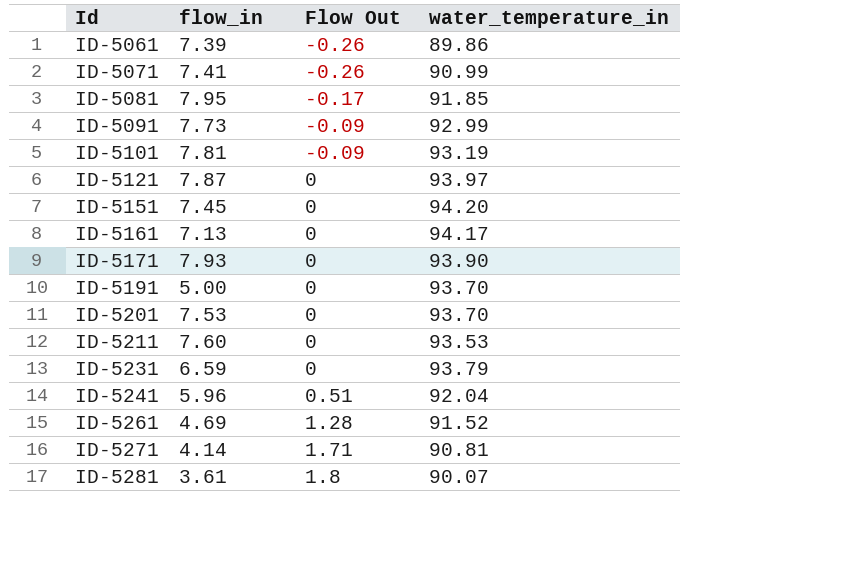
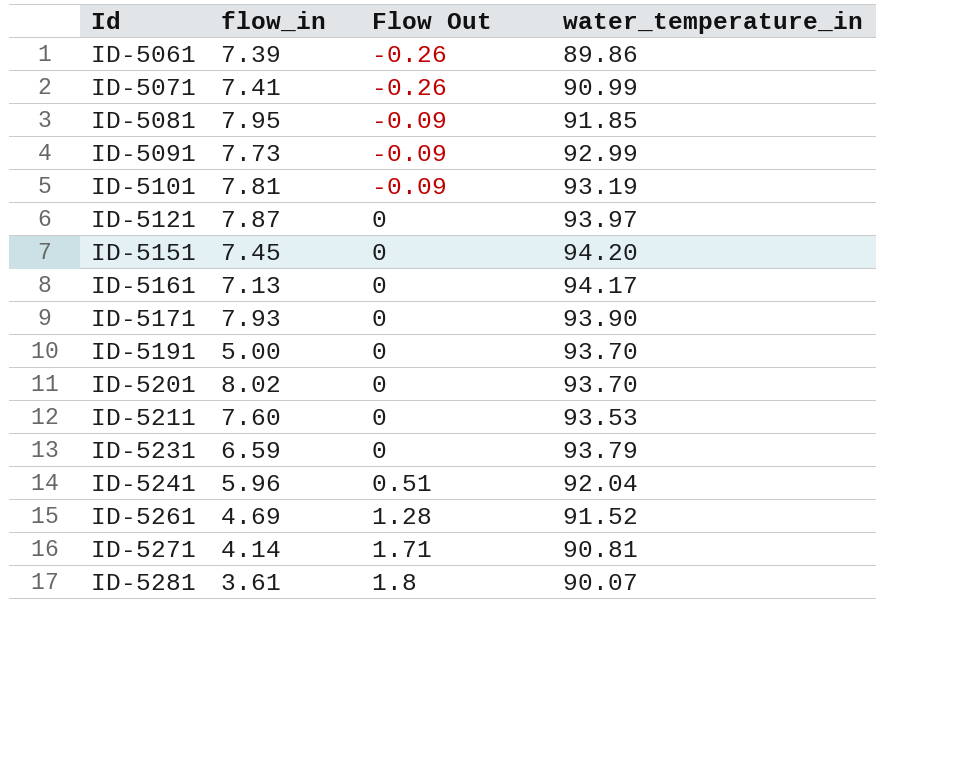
ID-5081 | Flow Out: -0.17 -> -0.09
ID-5201 | flow_in: 7.53 -> 8.02

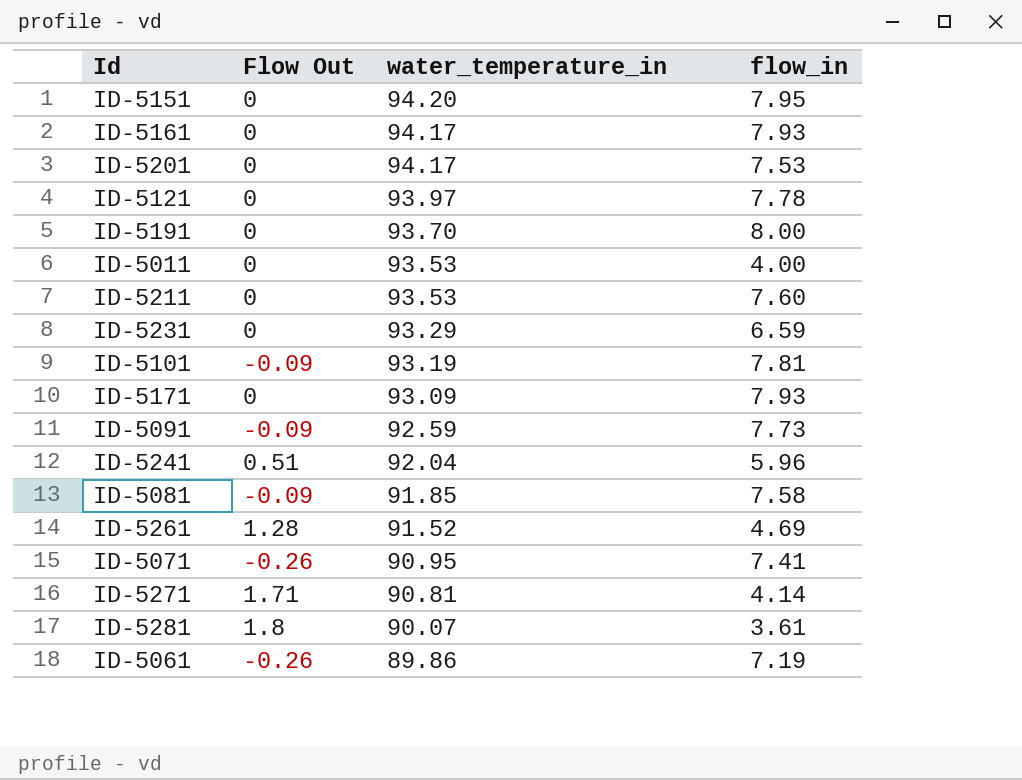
row order: Id ascending -> water_temperature_in descending
column flow_in | position: 2 -> 4
ID-5151 | flow_in: 7.45 -> 7.95
ID-5161 | flow_in: 7.13 -> 7.93
ID-5201 | water_temperature_in: 93.70 -> 94.17
ID-5201 | flow_in: 8.02 -> 7.53
ID-5121 | flow_in: 7.87 -> 7.78
ID-5191 | flow_in: 5.00 -> 8.00
row ID-5011: none -> 0 | 93.53 | 4.00
ID-5231 | water_temperature_in: 93.79 -> 93.29
ID-5171 | water_temperature_in: 93.90 -> 93.09
ID-5091 | water_temperature_in: 92.99 -> 92.59
ID-5081 | flow_in: 7.95 -> 7.58
ID-5071 | water_temperature_in: 90.99 -> 90.95
ID-5061 | flow_in: 7.39 -> 7.19

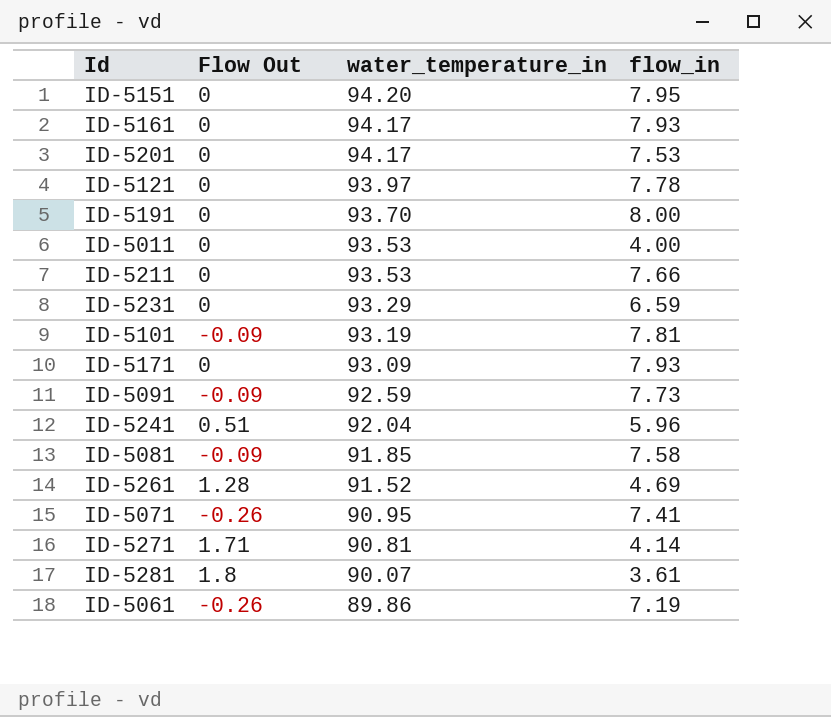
ID-5211 | flow_in: 7.60 -> 7.66

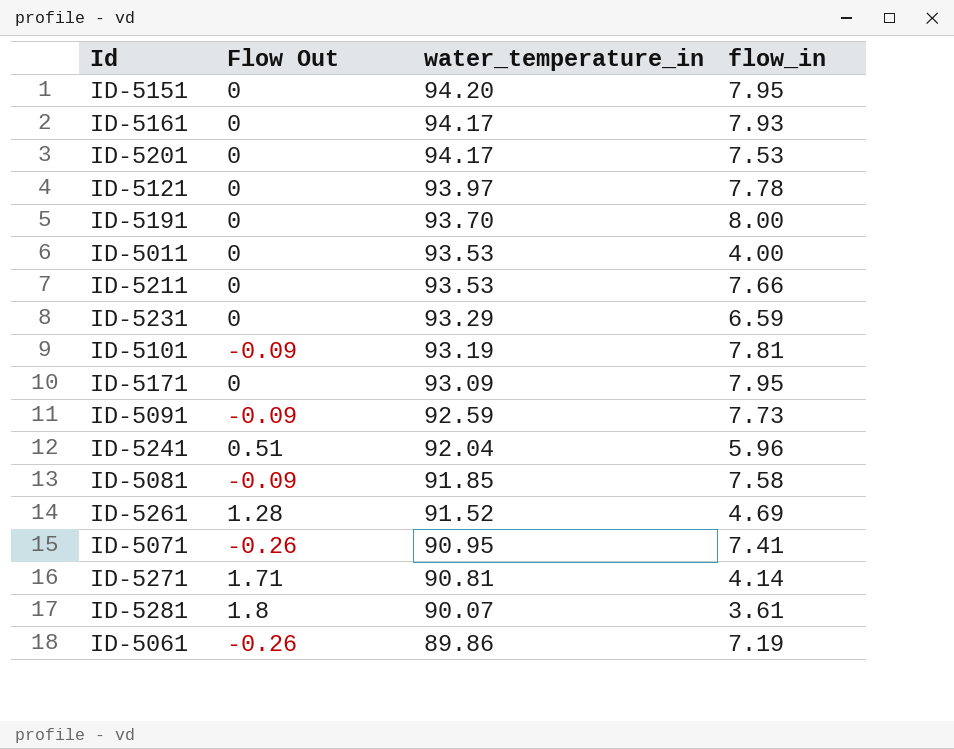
ID-5171 | flow_in: 7.93 -> 7.95

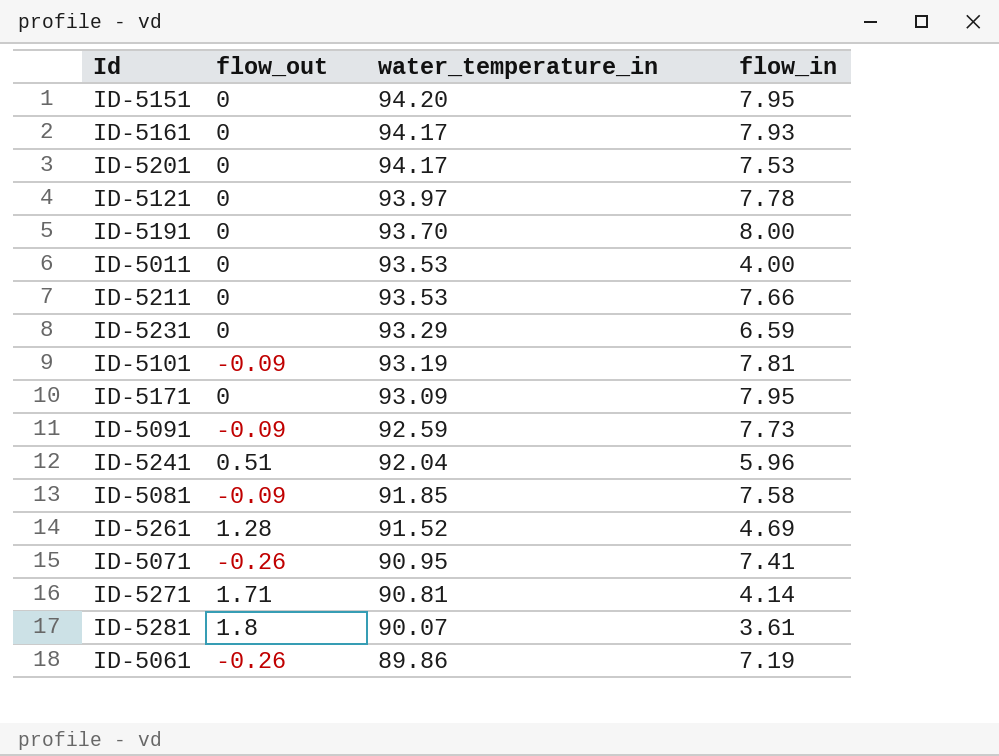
column name: Flow Out -> flow_out

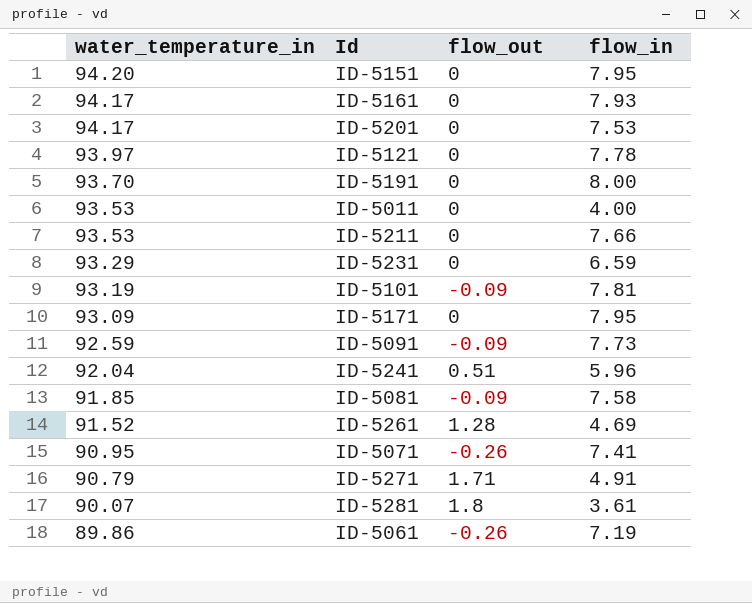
column water_temperature_in | position: 3 -> 1
ID-5271 | water_temperature_in: 90.81 -> 90.79
ID-5271 | flow_in: 4.14 -> 4.91

